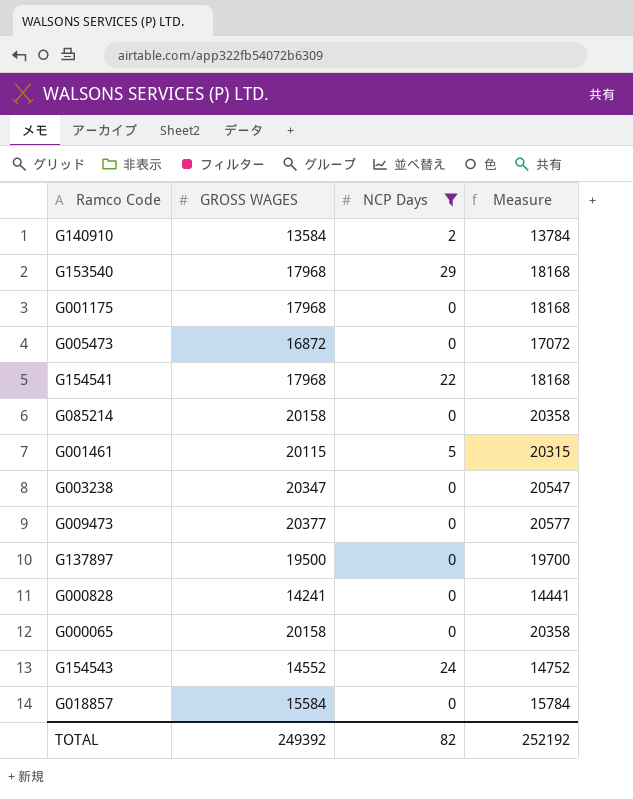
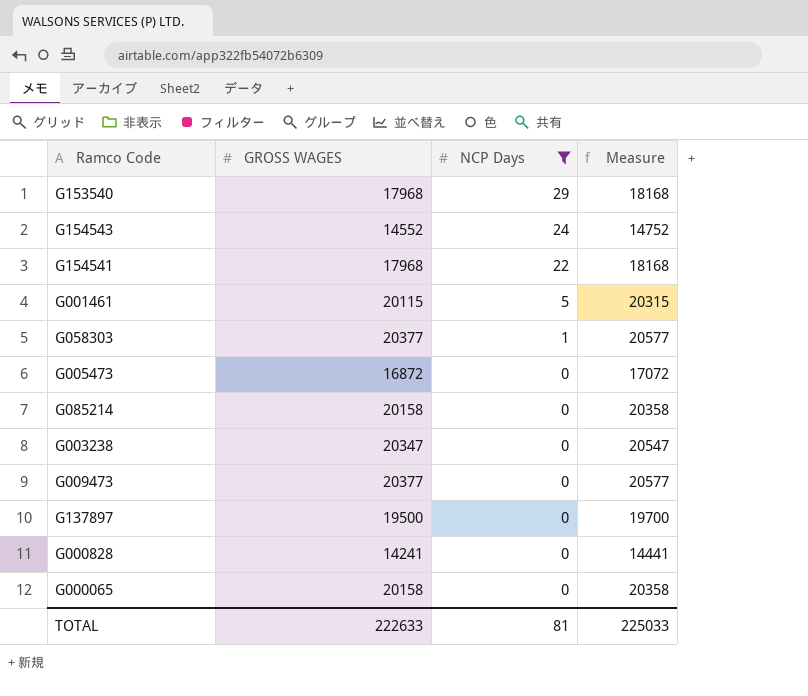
row order: none -> NCP Days descending
row G140910: 13584 | 2 | 13784 -> none
row G001175: 17968 | 0 | 18168 -> none
row G018857: 15584 | 0 | 15784 -> none
row G058303: none -> 20377 | 1 | 20577
TOTAL | GROSS WAGES: 249392 -> 222633
TOTAL | NCP Days: 82 -> 81
TOTAL | Measure: 252192 -> 225033

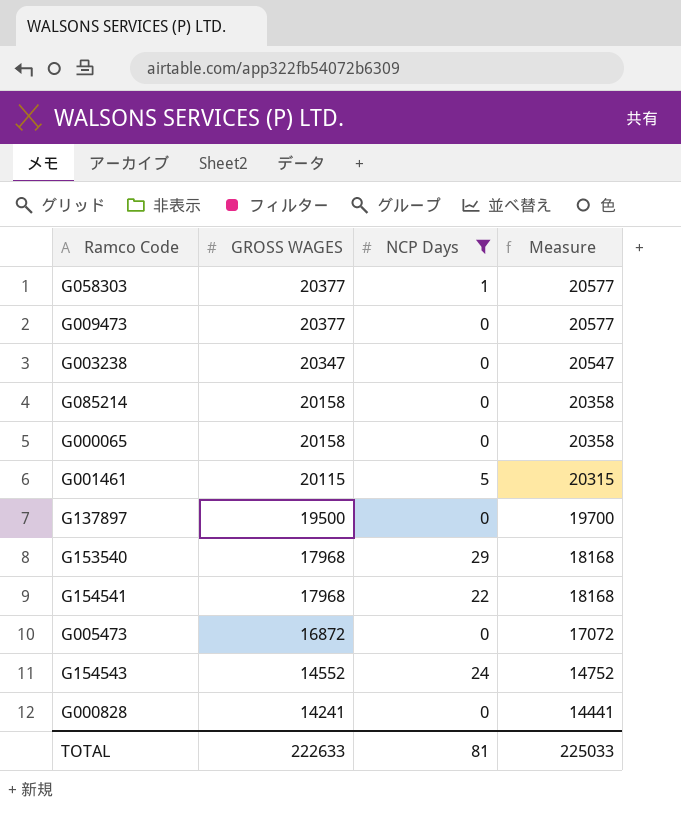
row order: NCP Days descending -> GROSS WAGES descending

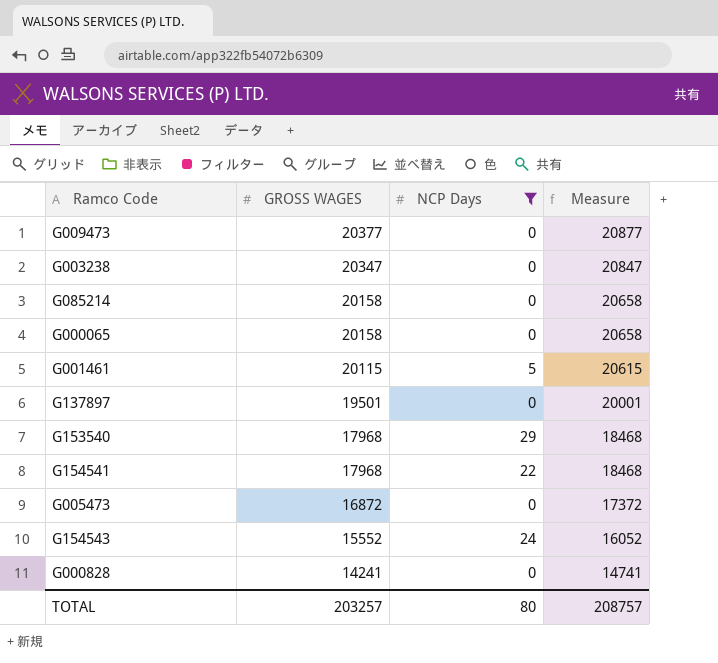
column Measure | formula: [GROSS WAGES] + 200 -> [GROSS WAGES] + 500
row G058303: 20377 | 1 | 20577 -> none
G137897 | GROSS WAGES: 19500 -> 19501
G154543 | GROSS WAGES: 14552 -> 15552
TOTAL | GROSS WAGES: 222633 -> 203257
TOTAL | NCP Days: 81 -> 80
TOTAL | Measure: 225033 -> 208757

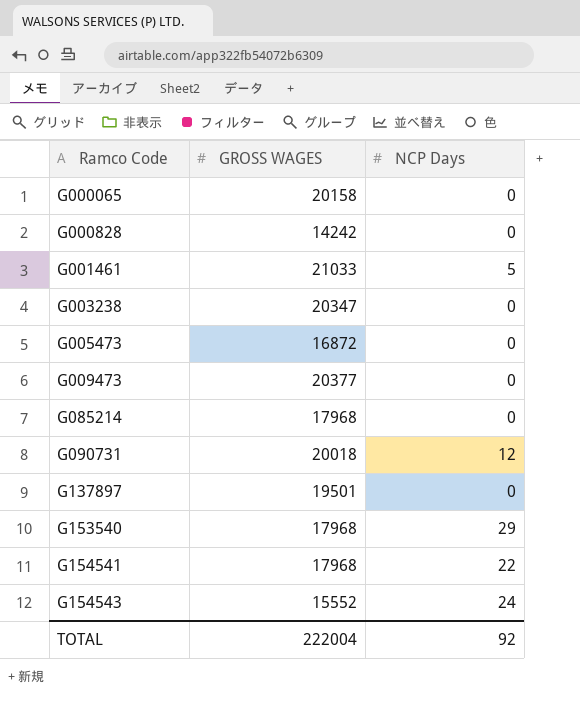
filter: NCP Days != 12 -> none
row order: GROSS WAGES descending -> Ramco Code ascending
column Measure | formula: [GROSS WAGES] + 500 -> none
G000828 | GROSS WAGES: 14241 -> 14242
G001461 | GROSS WAGES: 20115 -> 21033
G085214 | GROSS WAGES: 20158 -> 17968
TOTAL | GROSS WAGES: 203257 -> 222004
TOTAL | NCP Days: 80 -> 92

